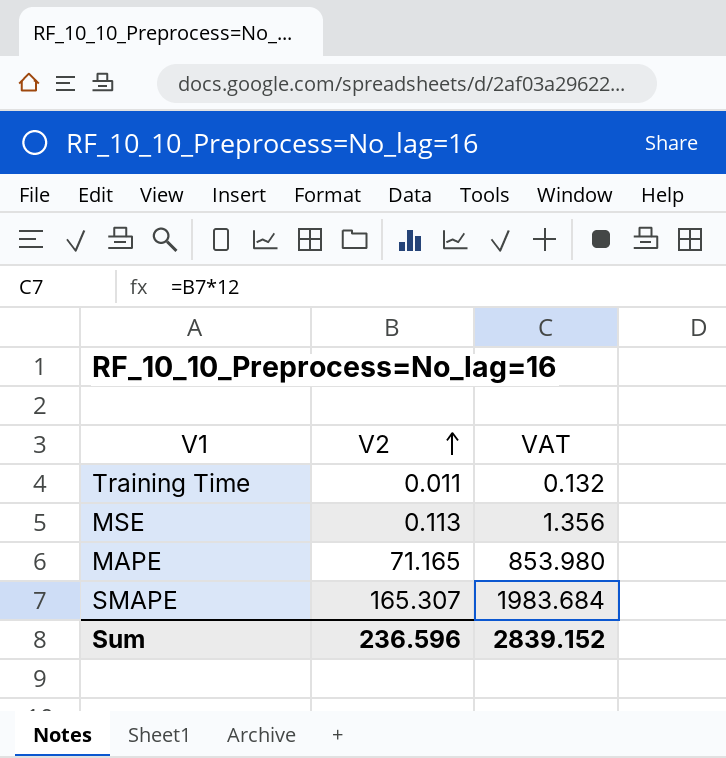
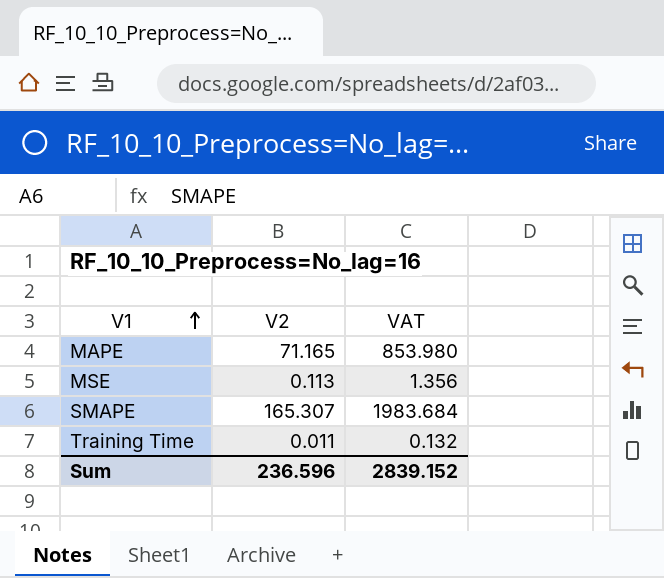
row order: V2 ascending -> V1 ascending

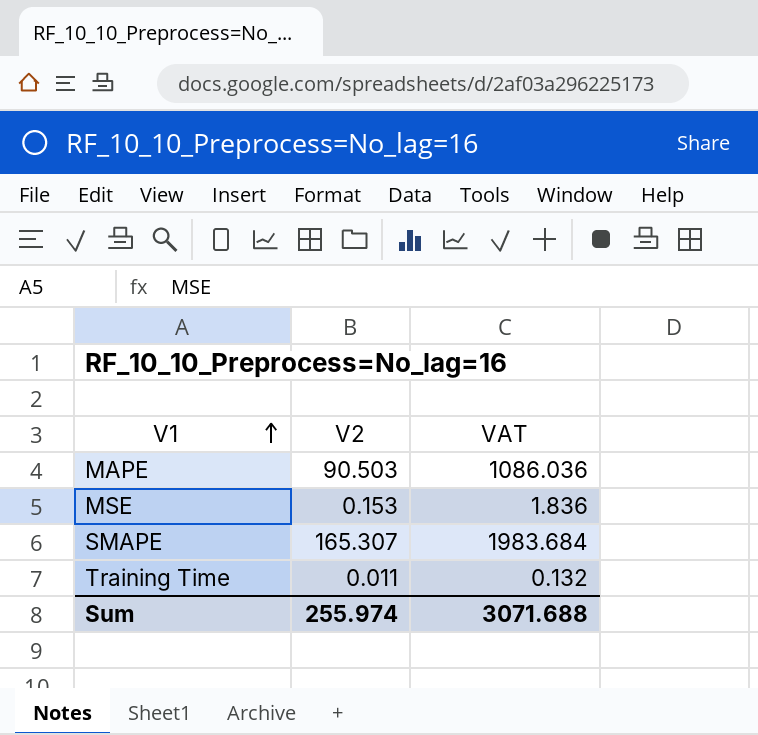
MAPE | V2: 71.165 -> 90.503
MAPE | VAT: 853.980 -> 1086.036
MSE | V2: 0.113 -> 0.153
MSE | VAT: 1.356 -> 1.836
Sum | V2: 236.596 -> 255.974
Sum | VAT: 2839.152 -> 3071.688

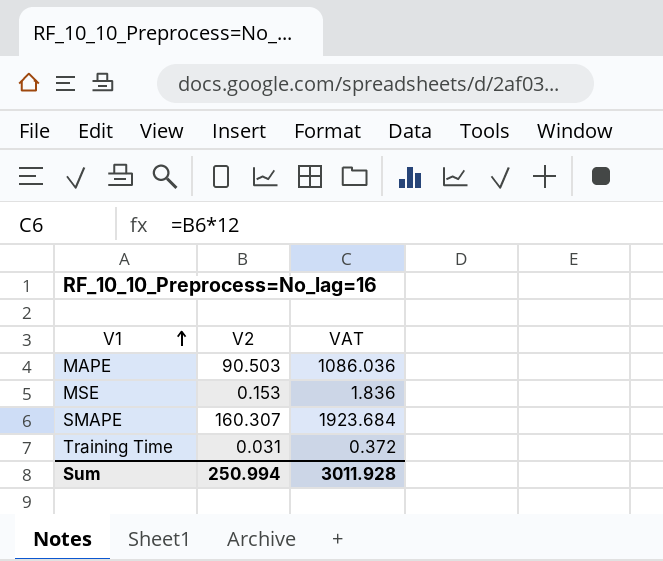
SMAPE | V2: 165.307 -> 160.307
SMAPE | VAT: 1983.684 -> 1923.684
Training Time | V2: 0.011 -> 0.031
Training Time | VAT: 0.132 -> 0.372
Sum | V2: 255.974 -> 250.994
Sum | VAT: 3071.688 -> 3011.928

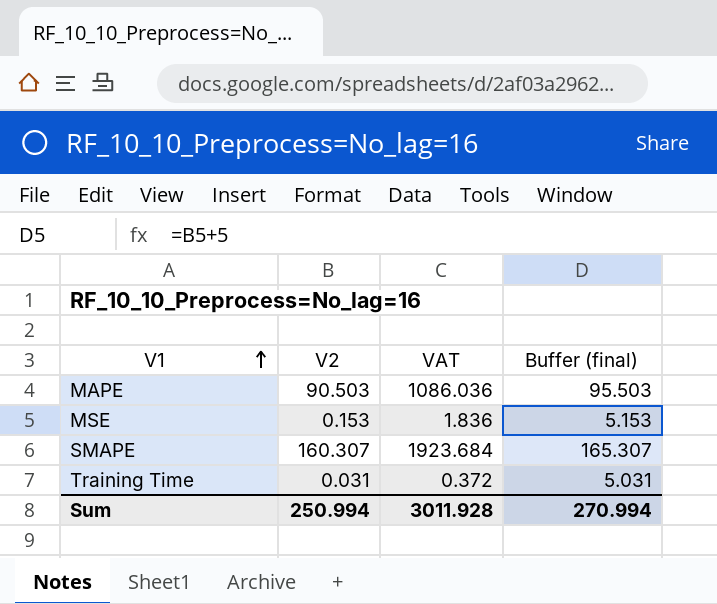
column Buffer (final) | formula: none -> [V2] + 5

